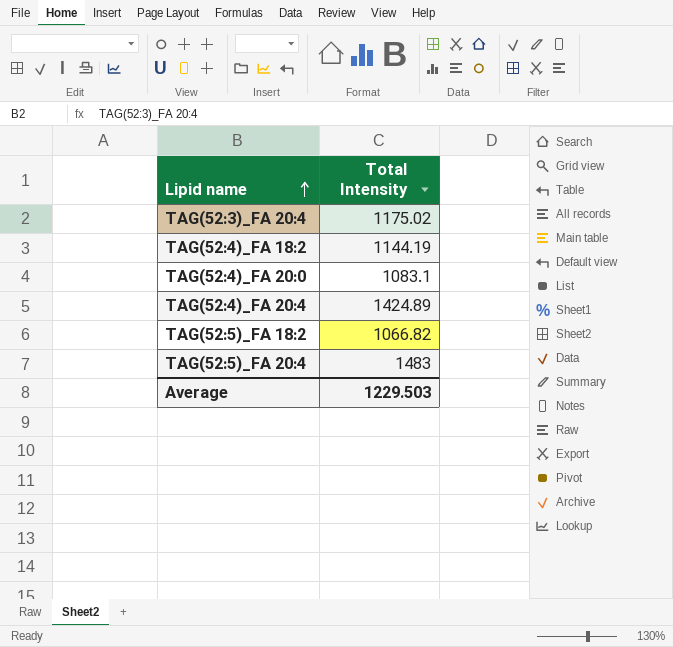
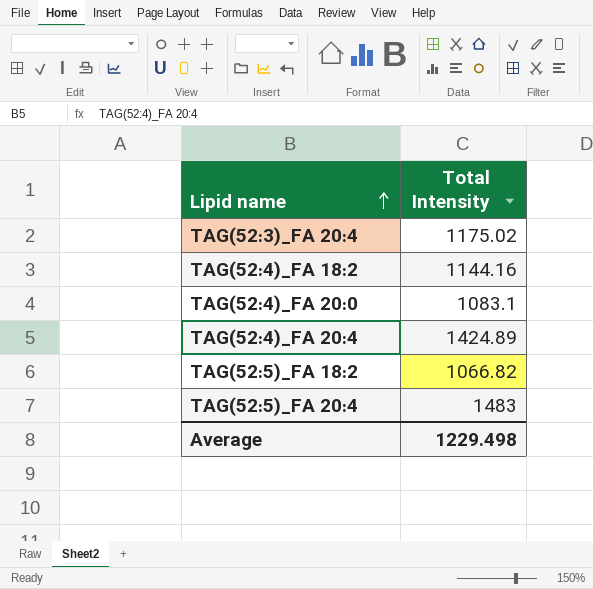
TAG(52:4)_FA 18:2 | Total Intensity: 1144.19 -> 1144.16
Average | Total Intensity: 1229.503 -> 1229.498

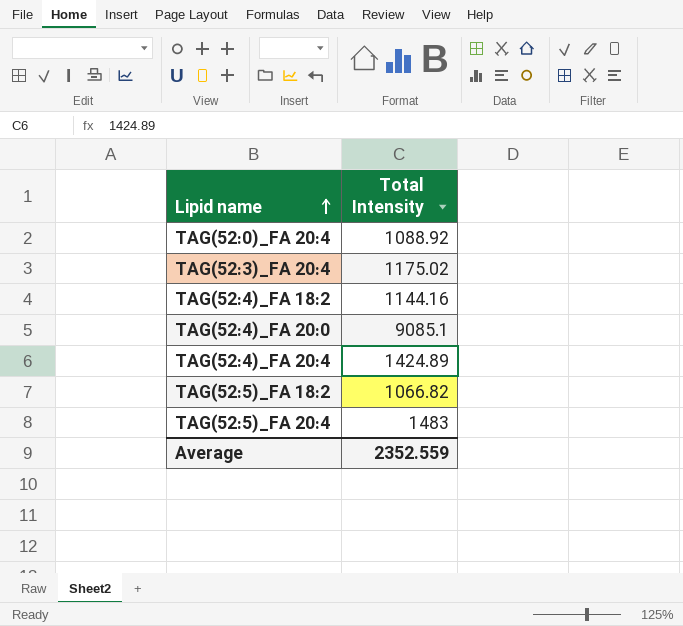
row TAG(52:0)_FA 20:4: none -> 1088.92
TAG(52:4)_FA 20:0 | Total Intensity: 1083.1 -> 9085.1
Average | Total Intensity: 1229.498 -> 2352.559

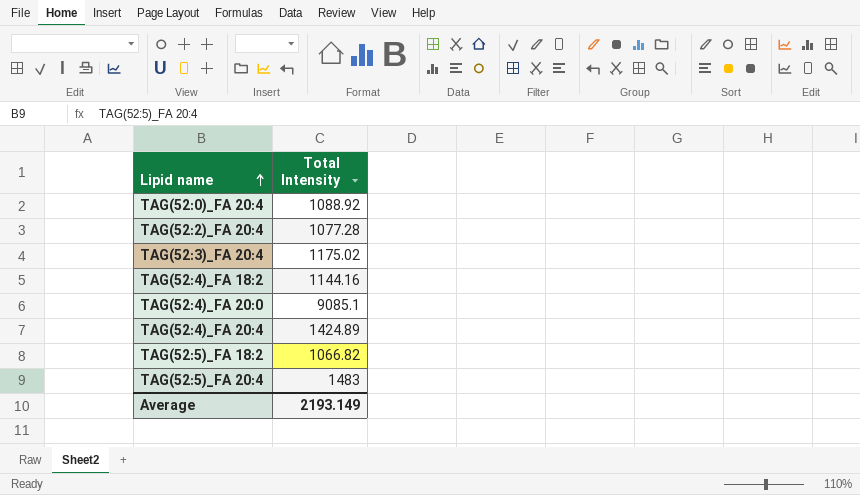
row TAG(52:2)_FA 20:4: none -> 1077.28
Average | Total Intensity: 2352.559 -> 2193.149

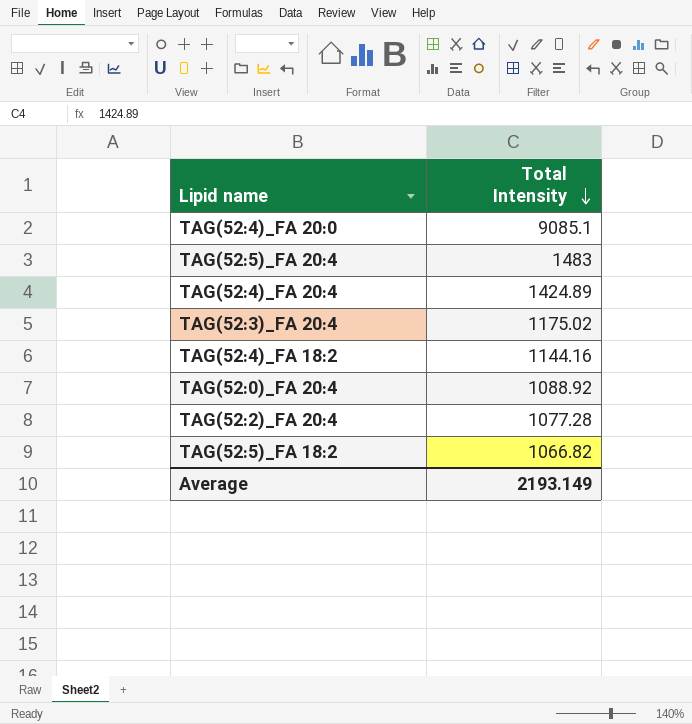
row order: Lipid name ascending -> Total Intensity descending

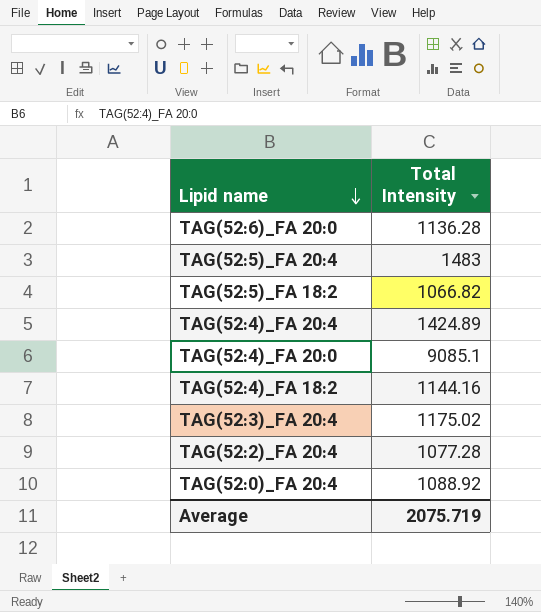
row order: Total Intensity descending -> Lipid name descending
row TAG(52:6)_FA 20:0: none -> 1136.28
Average | Total Intensity: 2193.149 -> 2075.719

